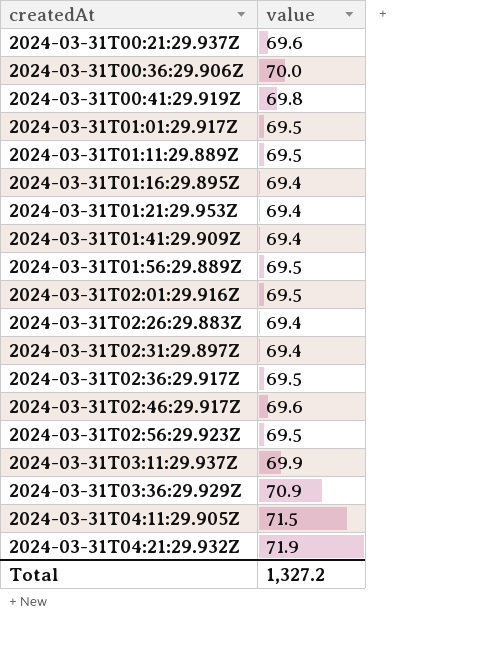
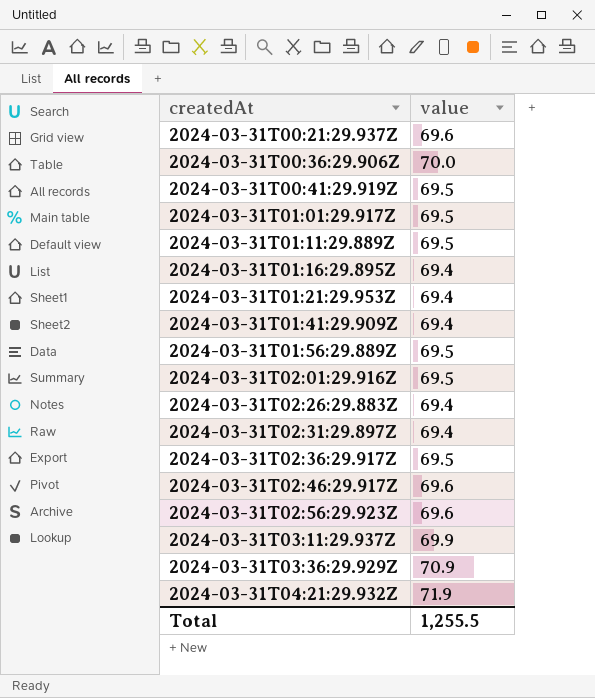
row 2024-03-31T04:11:29.905Z: 71.5 -> none
2024-03-31T00:41:29.919Z | value: 69.8 -> 69.5
2024-03-31T02:56:29.923Z | value: 69.5 -> 69.6
Total | value: 1,327.2 -> 1,255.5

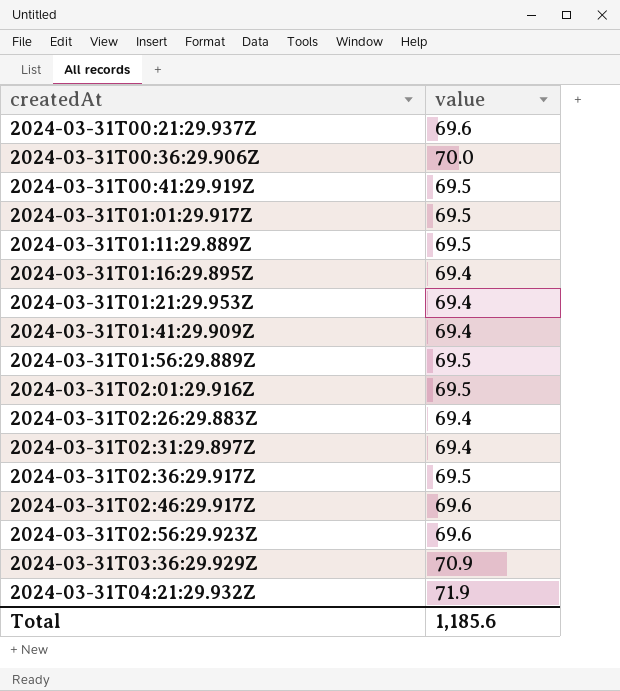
row 2024-03-31T03:11:29.937Z: 69.9 -> none
Total | value: 1,255.5 -> 1,185.6

